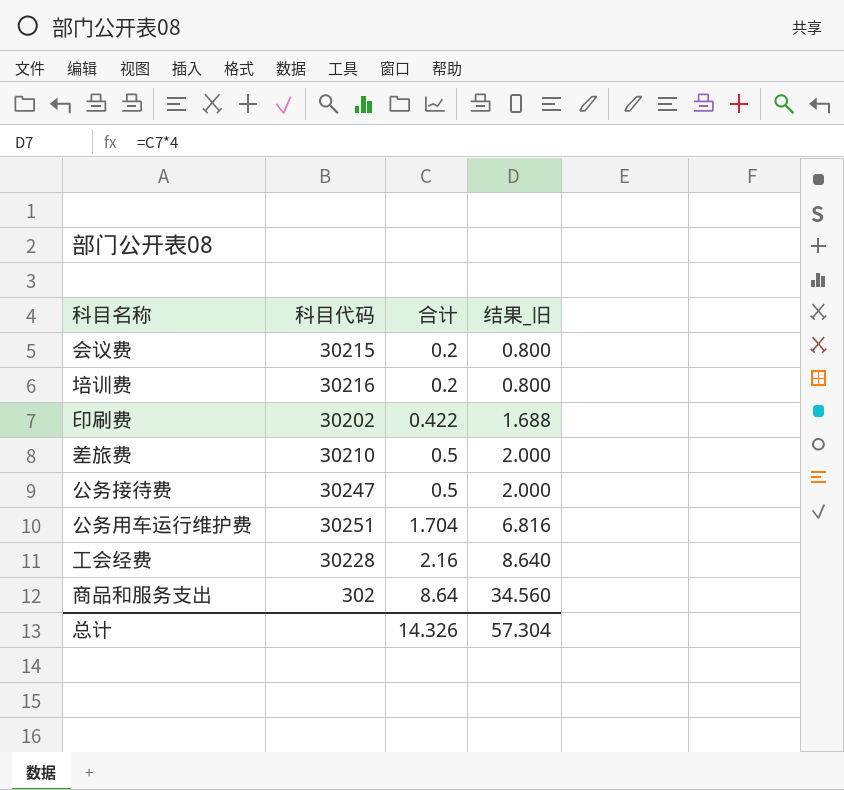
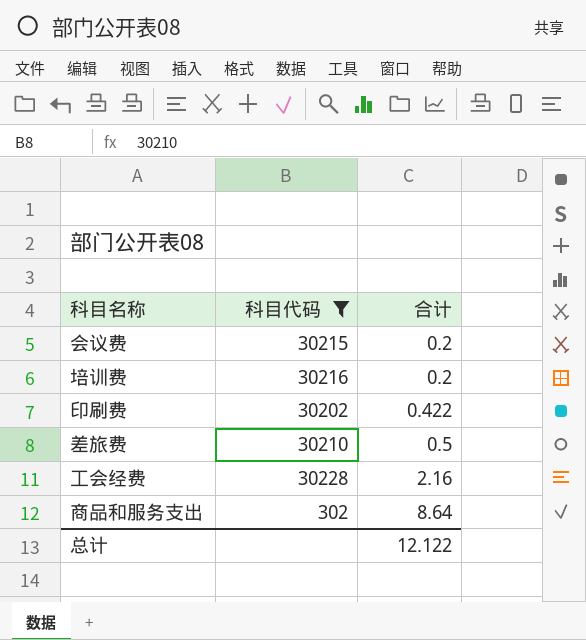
filter: none -> 科目代码 <= 30228
column 结果_旧 | formula: [合计] * 4 -> none
总计 | 合计: 14.326 -> 12.122

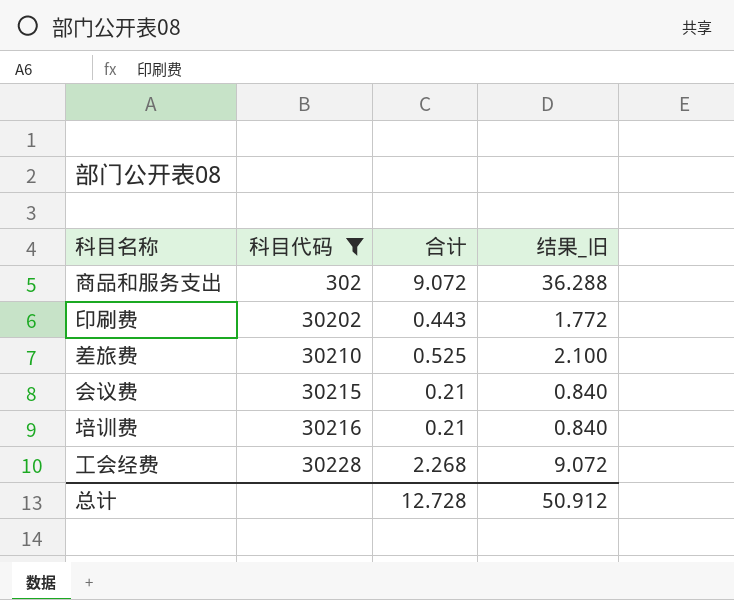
row order: 合计 ascending -> 科目代码 ascending
column 结果_旧 | formula: none -> [合计] * 4
商品和服务支出 | 合计: 8.64 -> 9.072
印刷费 | 合计: 0.422 -> 0.443
差旅费 | 合计: 0.5 -> 0.525
会议费 | 合计: 0.2 -> 0.21
培训费 | 合计: 0.2 -> 0.21
工会经费 | 合计: 2.16 -> 2.268
总计 | 合计: 12.122 -> 12.728

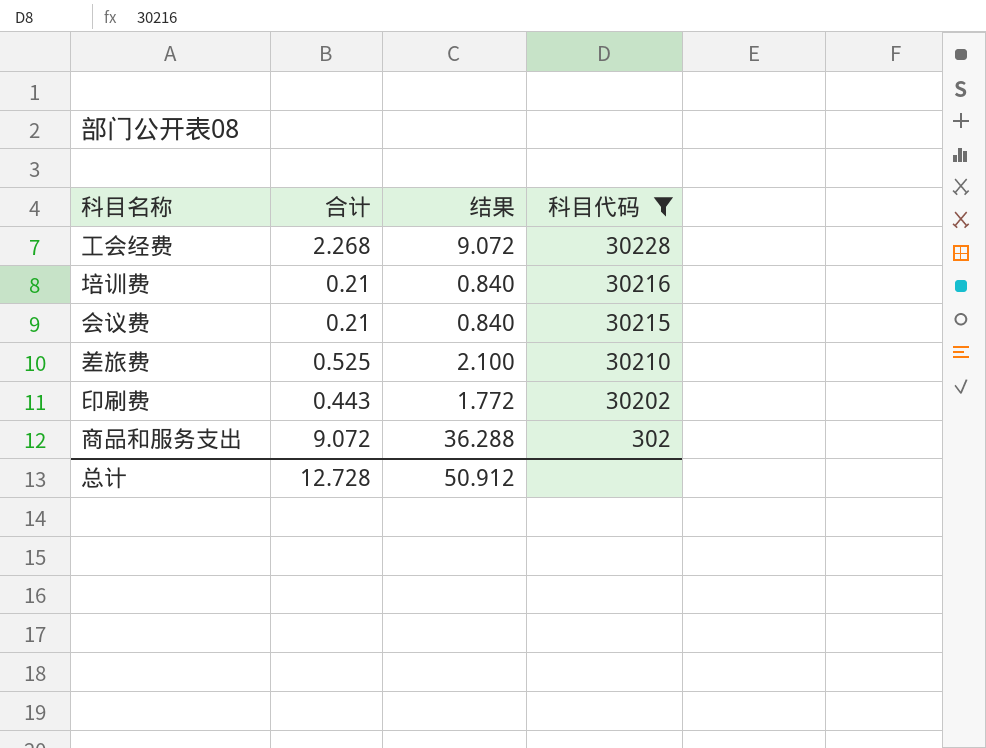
row order: 科目代码 ascending -> 科目代码 descending
column name: 结果_旧 -> 结果
column 科目代码 | position: 2 -> 4

